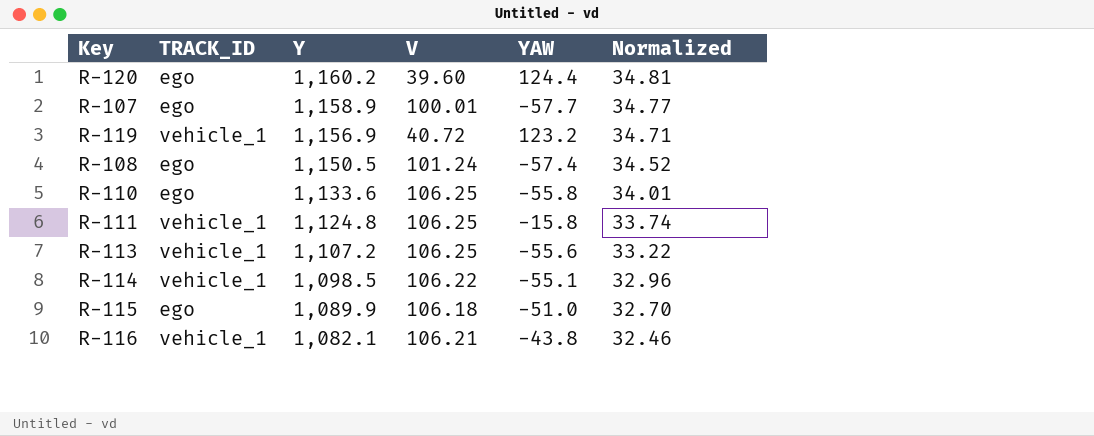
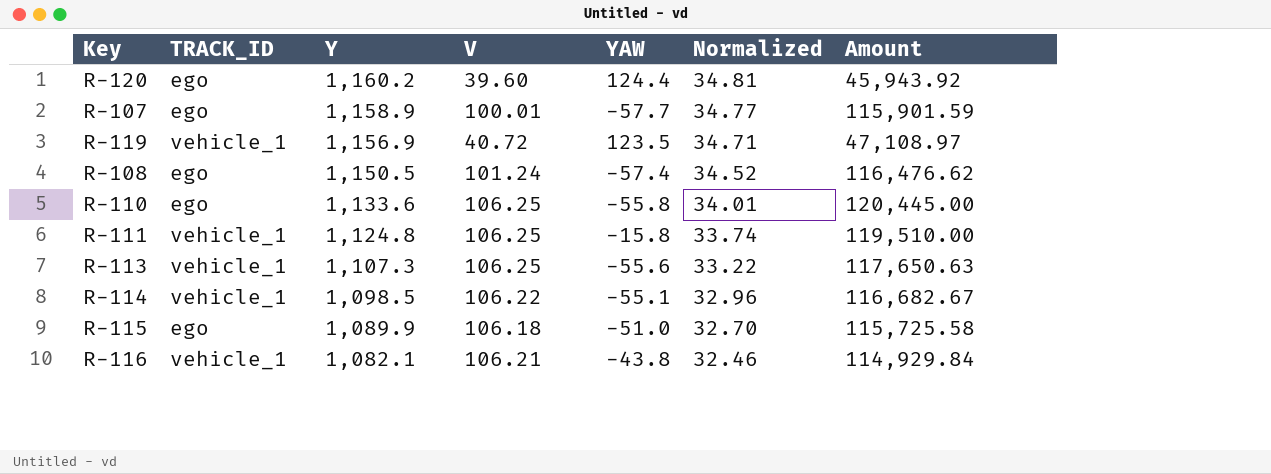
column Amount | formula: none -> [Y] * [V]
R-119 | YAW: 123.2 -> 123.5
R-113 | Y: 1,107.2 -> 1,107.3

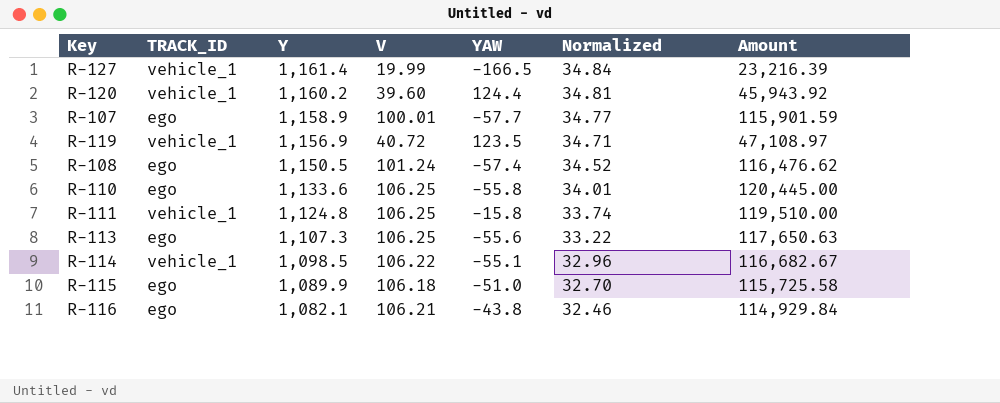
row R-127: none -> vehicle_1 | 1,161.4 | 19.99 | -166.5 | 34.84 | 23,216.39
R-120 | TRACK_ID: ego -> vehicle_1
R-113 | TRACK_ID: vehicle_1 -> ego
R-116 | TRACK_ID: vehicle_1 -> ego

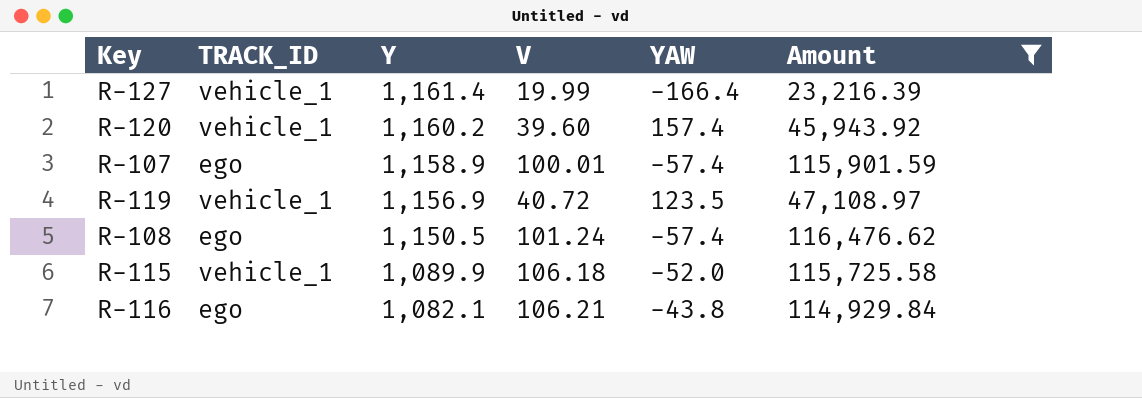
filter: none -> Amount <= 116,476.62
column Normalized | formula: [Y] * 0.03 -> none
R-127 | YAW: -166.5 -> -166.4
R-120 | YAW: 124.4 -> 157.4
R-107 | YAW: -57.7 -> -57.4
R-115 | TRACK_ID: ego -> vehicle_1
R-115 | YAW: -51.0 -> -52.0

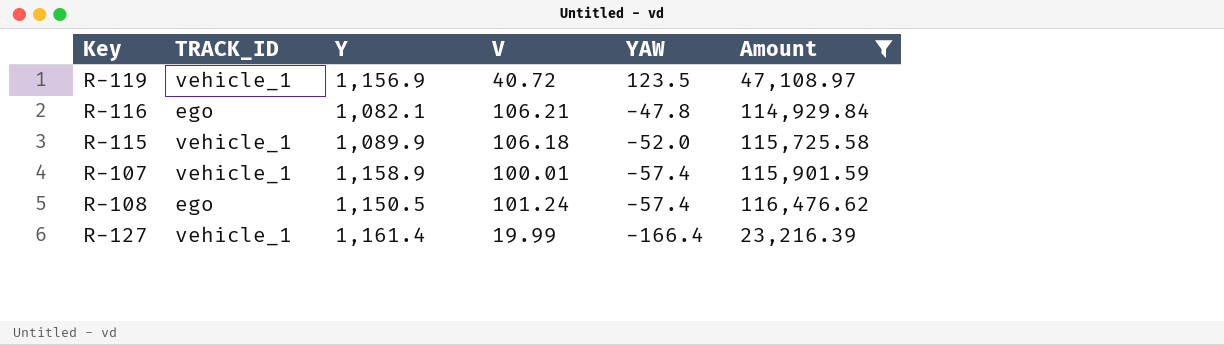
row order: Y descending -> YAW descending
row R-120: vehicle_1 | 1,160.2 | 39.60 | 157.4 | 45,943.92 -> none
R-116 | YAW: -43.8 -> -47.8
R-107 | TRACK_ID: ego -> vehicle_1

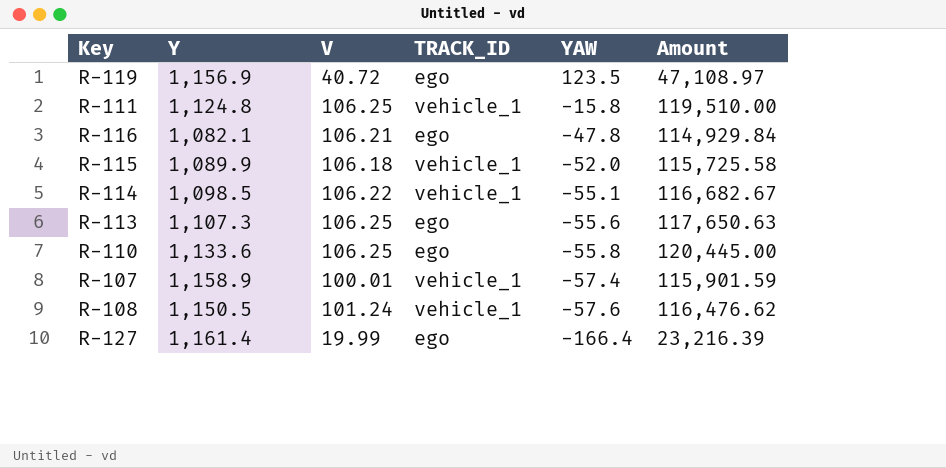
filter: Amount <= 116,476.62 -> none
column TRACK_ID | position: 2 -> 4
R-119 | TRACK_ID: vehicle_1 -> ego
R-108 | TRACK_ID: ego -> vehicle_1
R-108 | YAW: -57.4 -> -57.6
R-127 | TRACK_ID: vehicle_1 -> ego

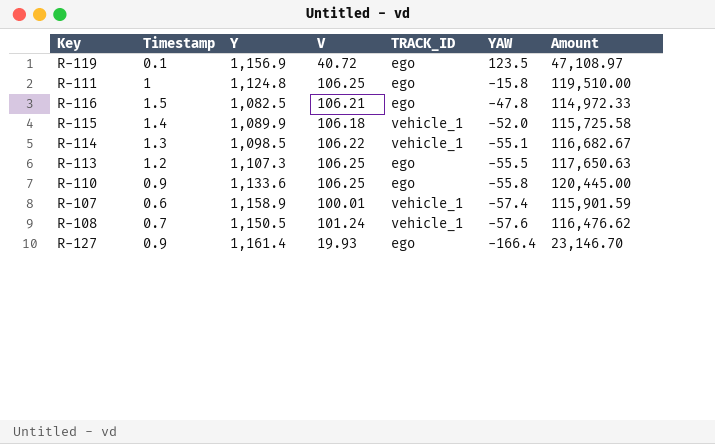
column Timestamp | position: none -> 2
R-111 | TRACK_ID: vehicle_1 -> ego
R-116 | Y: 1,082.1 -> 1,082.5
R-116 | Amount: 114,929.84 -> 114,972.33
R-113 | YAW: -55.6 -> -55.5
R-127 | V: 19.99 -> 19.93
R-127 | Amount: 23,216.39 -> 23,146.70

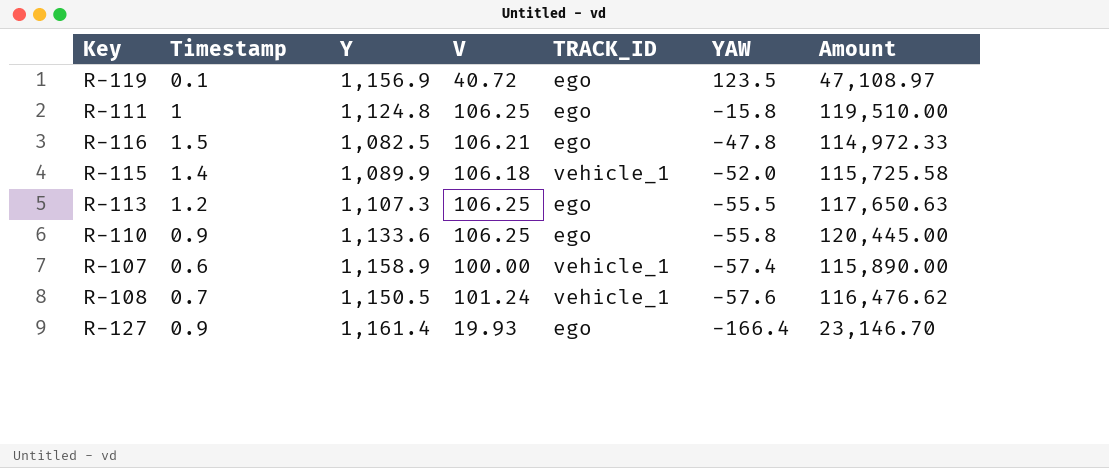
row R-114: 1.3 | 1,098.5 | 106.22 | vehicle_1 | -55.1 | 116,682.67 -> none
R-107 | V: 100.01 -> 100.00
R-107 | Amount: 115,901.59 -> 115,890.00

